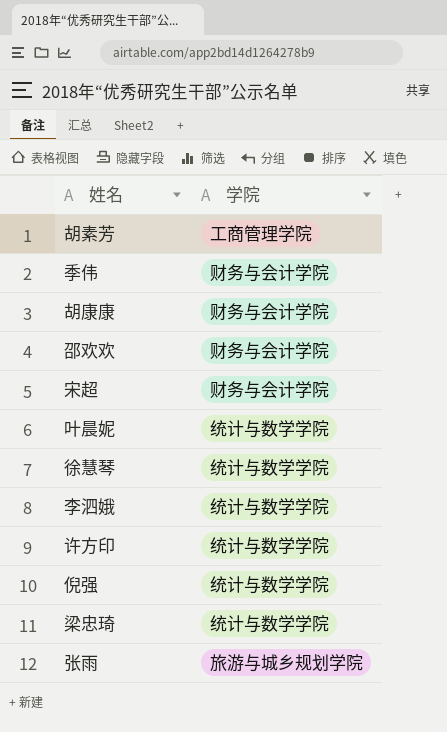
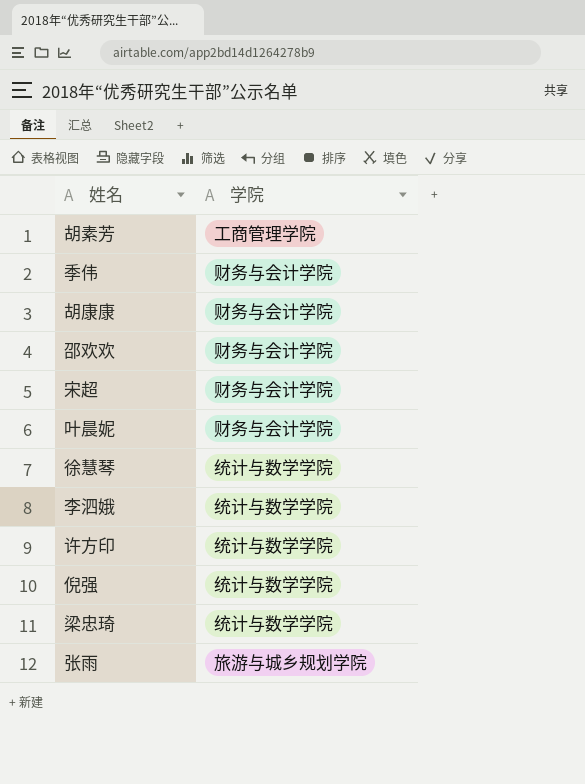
叶晨妮 | 学院: 统计与数学学院 -> 财务与会计学院

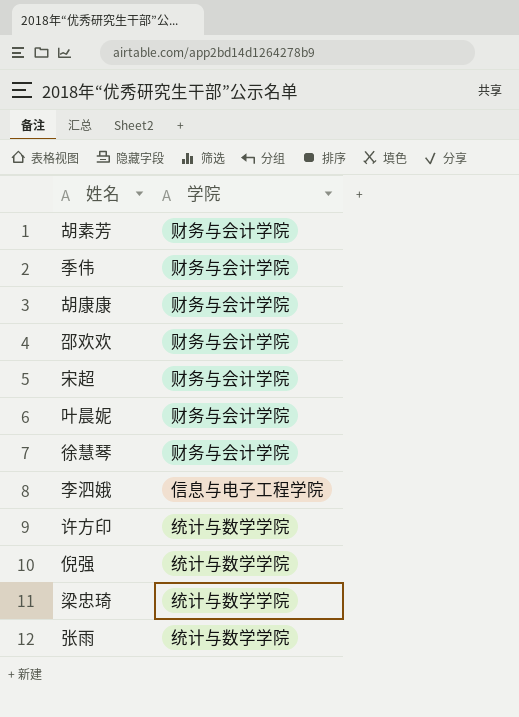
胡素芳 | 学院: 工商管理学院 -> 财务与会计学院
徐慧琴 | 学院: 统计与数学学院 -> 财务与会计学院
李泗娥 | 学院: 统计与数学学院 -> 信息与电子工程学院
张雨 | 学院: 旅游与城乡规划学院 -> 统计与数学学院

